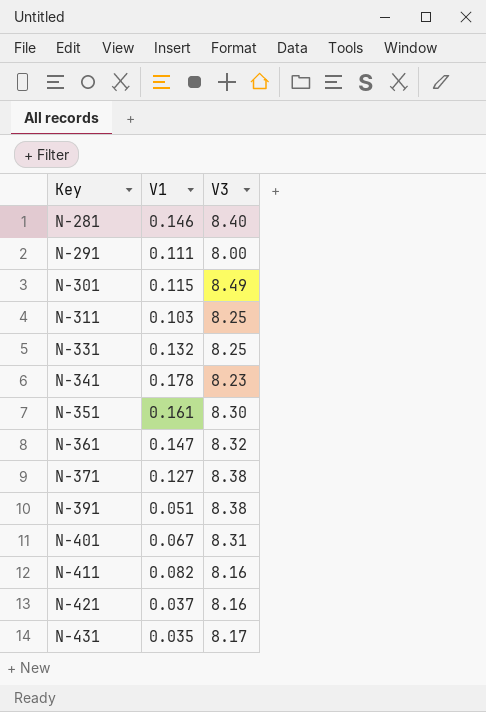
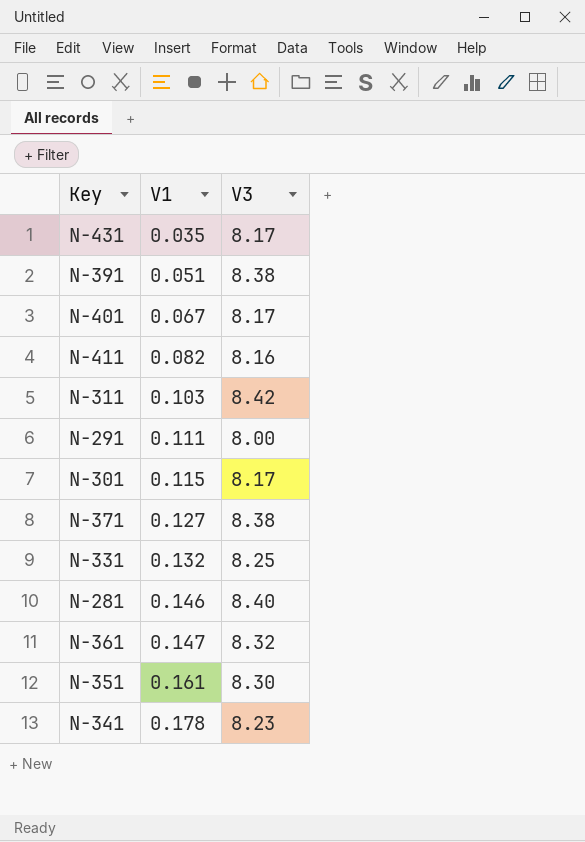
row order: Key ascending -> V1 ascending
row N-421: 0.037 | 8.16 -> none
N-401 | V3: 8.31 -> 8.17
N-311 | V3: 8.25 -> 8.42
N-301 | V3: 8.49 -> 8.17

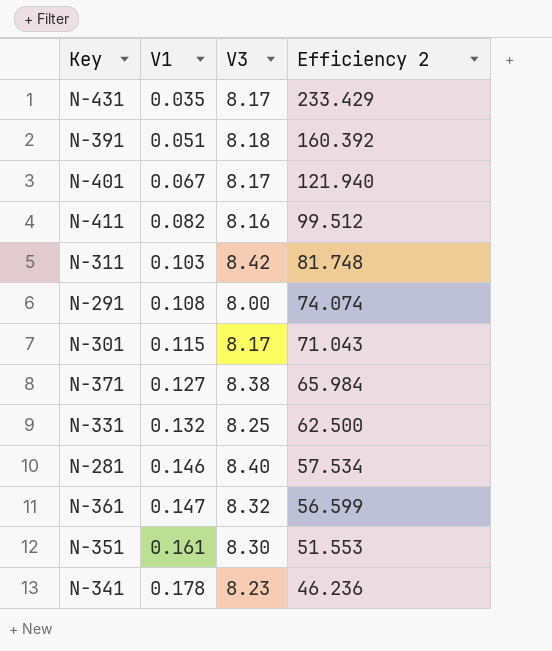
column Efficiency 2 | formula: none -> [V3] / [V1]
N-391 | V3: 8.38 -> 8.18
N-291 | V1: 0.111 -> 0.108

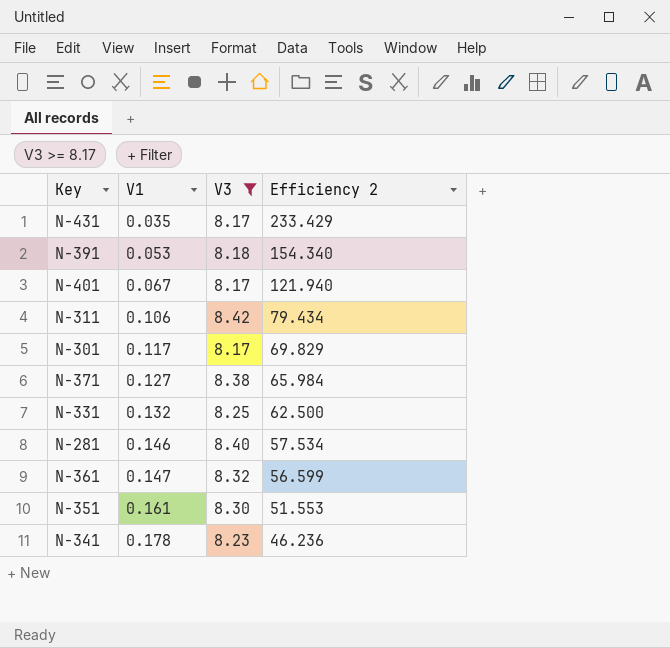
filter: none -> V3 >= 8.17
N-391 | V1: 0.051 -> 0.053
N-391 | Efficiency 2: 160.392 -> 154.340
N-311 | V1: 0.103 -> 0.106
N-311 | Efficiency 2: 81.748 -> 79.434
N-301 | V1: 0.115 -> 0.117
N-301 | Efficiency 2: 71.043 -> 69.829

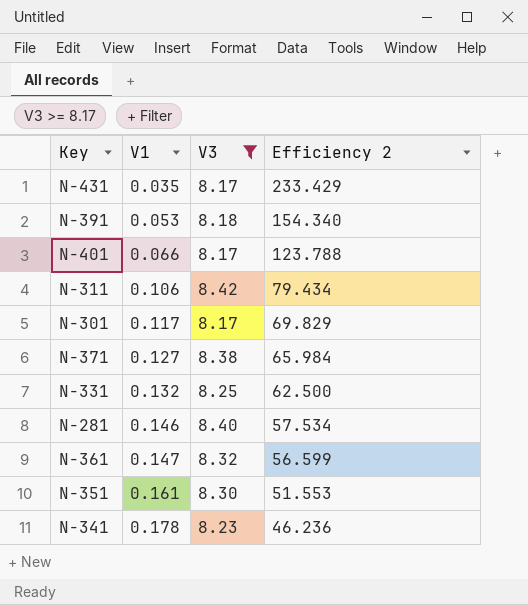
N-401 | V1: 0.067 -> 0.066
N-401 | Efficiency 2: 121.940 -> 123.788

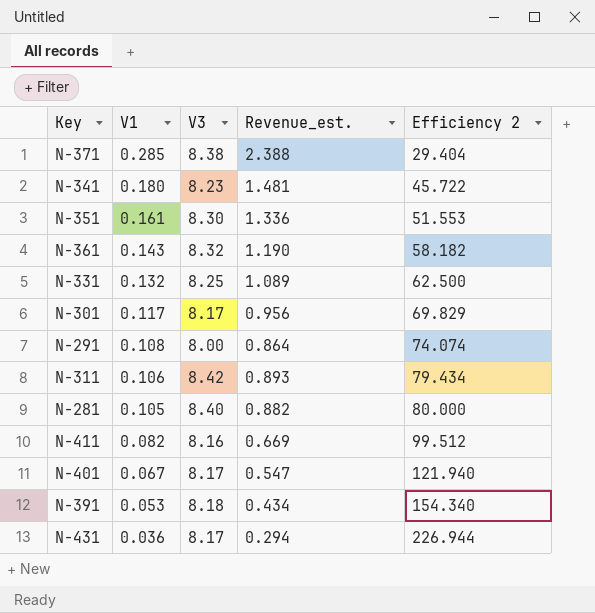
filter: V3 >= 8.17 -> none
row order: V1 ascending -> V1 descending
column Revenue_est. | formula: none -> [V1] * [V3]
N-371 | V1: 0.127 -> 0.285
N-371 | Efficiency 2: 65.984 -> 29.404
N-341 | V1: 0.178 -> 0.180
N-341 | Efficiency 2: 46.236 -> 45.722
N-361 | V1: 0.147 -> 0.143
N-361 | Efficiency 2: 56.599 -> 58.182
N-281 | V1: 0.146 -> 0.105
N-281 | Efficiency 2: 57.534 -> 80.000
N-401 | V1: 0.066 -> 0.067
N-401 | Efficiency 2: 123.788 -> 121.940
N-431 | V1: 0.035 -> 0.036
N-431 | Efficiency 2: 233.429 -> 226.944

